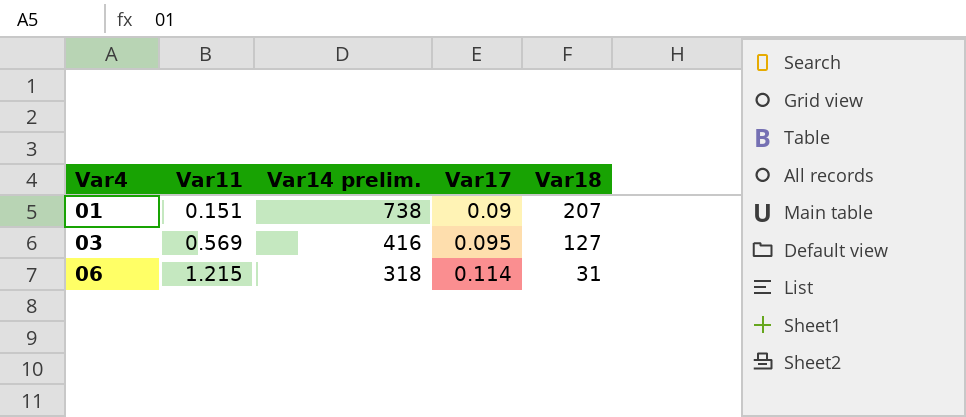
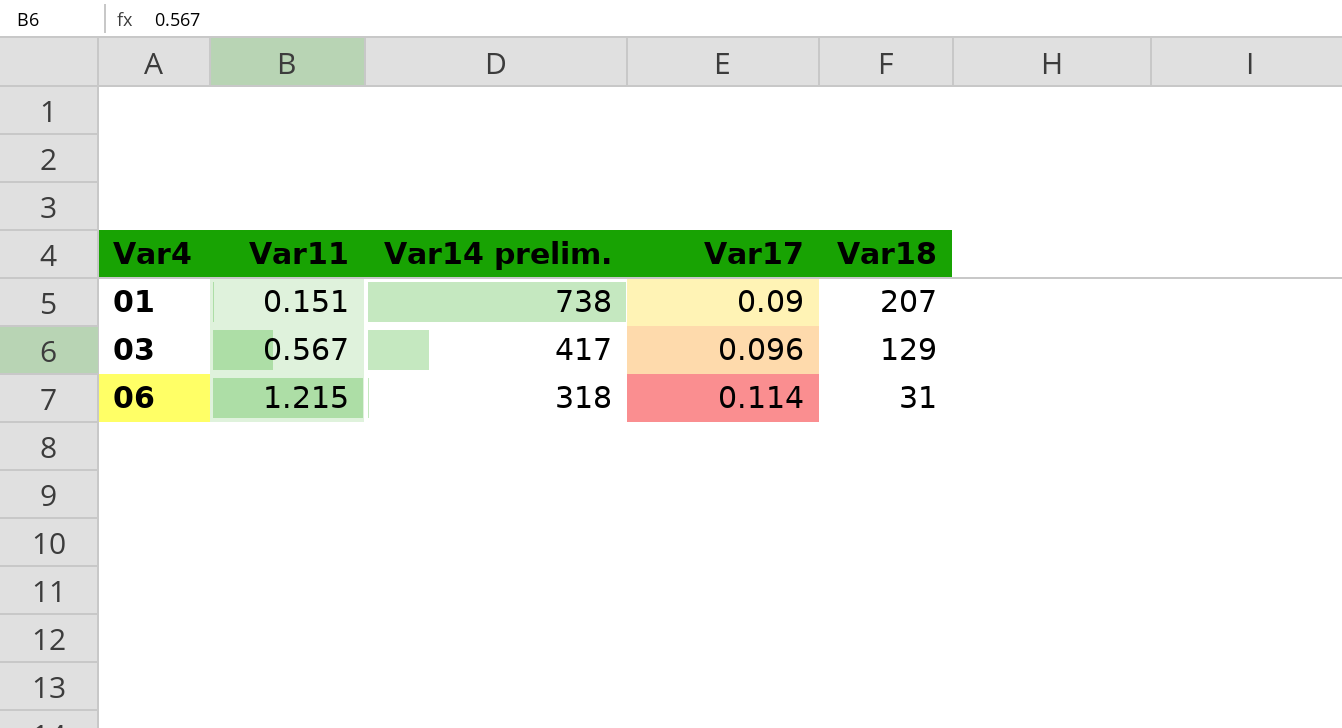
03 | Var11: 0.569 -> 0.567
03 | Var14 prelim.: 416 -> 417
03 | Var17: 0.095 -> 0.096
03 | Var18: 127 -> 129

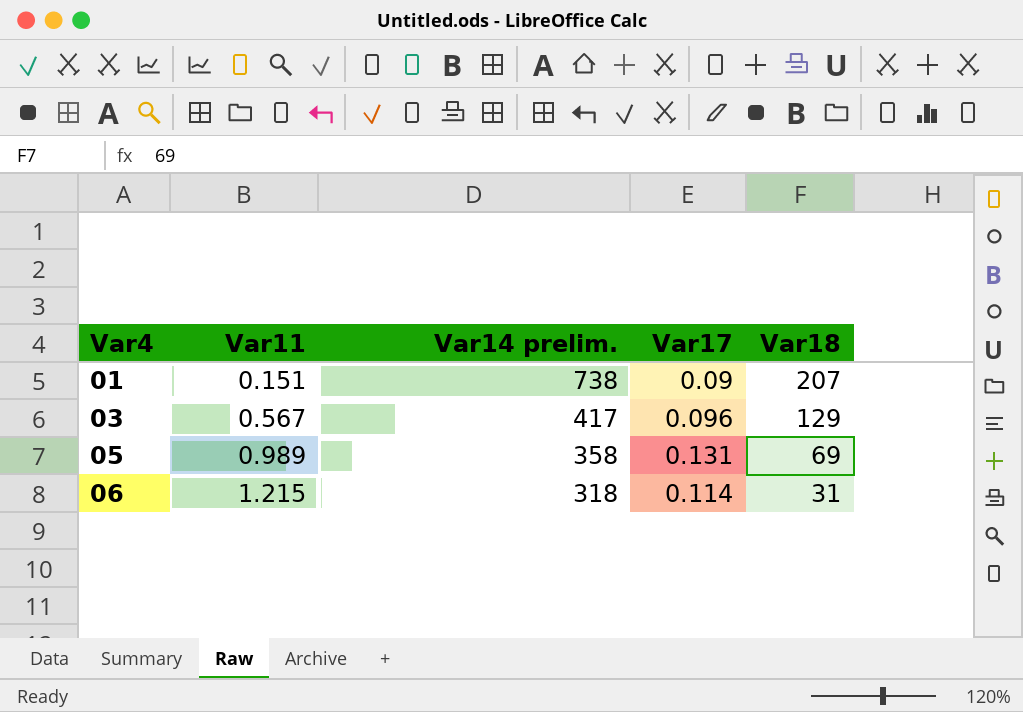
row 05: none -> 0.989 | 358 | 0.131 | 69

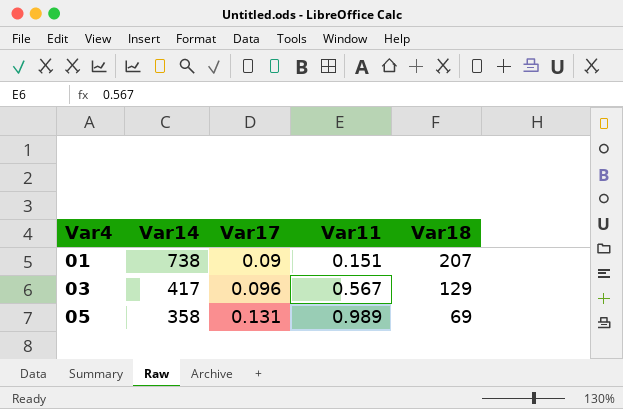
column name: Var14 prelim. -> Var14
column Var11 | position: 2 -> 4
row 06: 1.215 | 318 | 0.114 | 31 -> none

